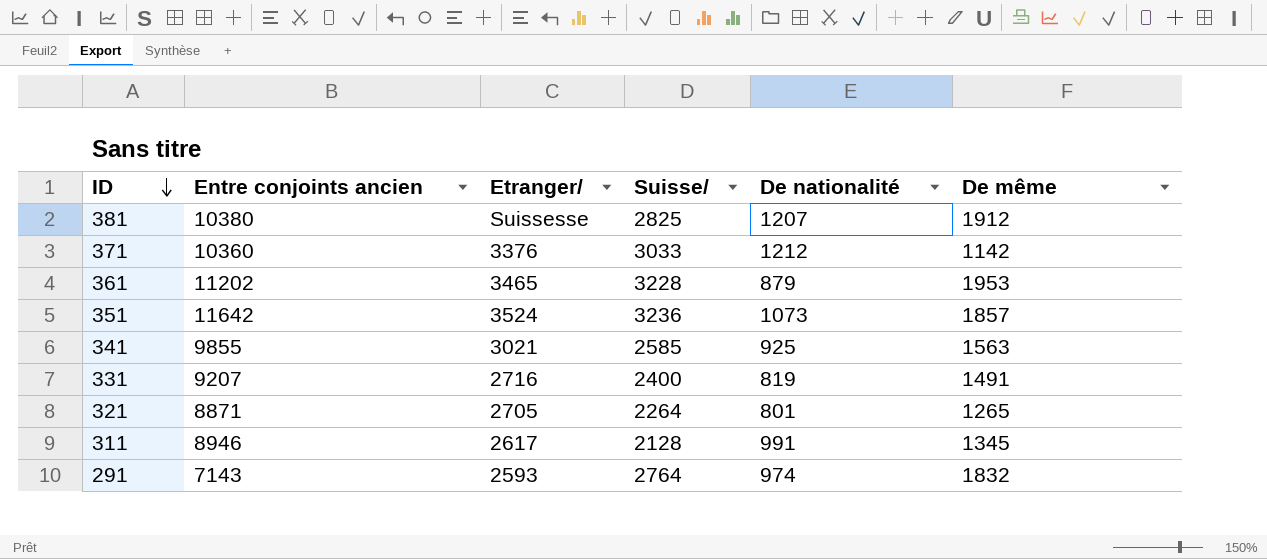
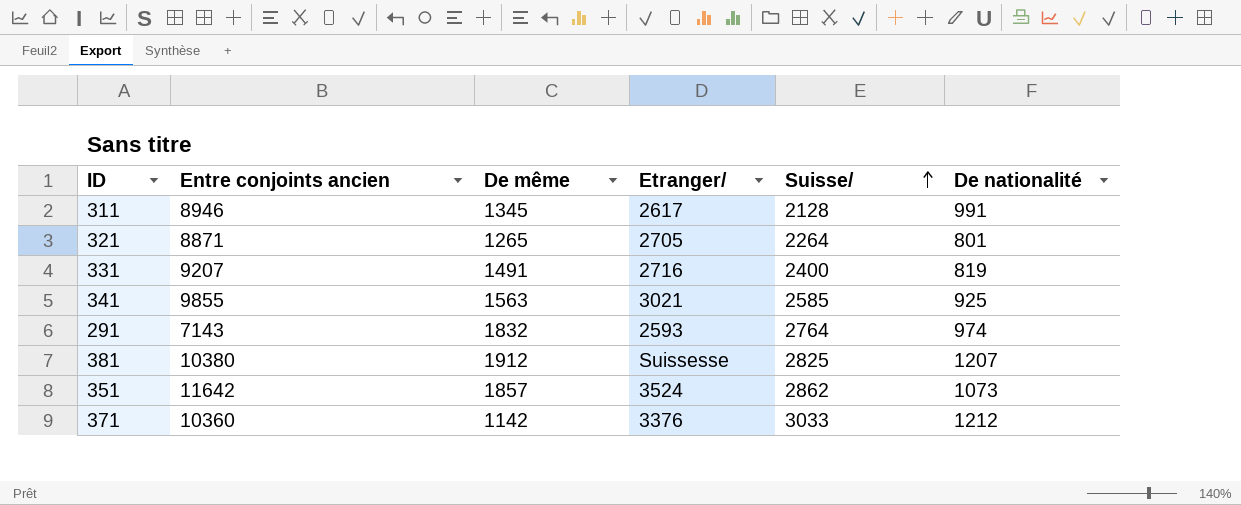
row order: ID descending -> Suisse/ ascending
column De même | position: 6 -> 3
row 361: 11202 | 3465 | 3228 | 879 | 1953 -> none
351 | Suisse/: 3236 -> 2862

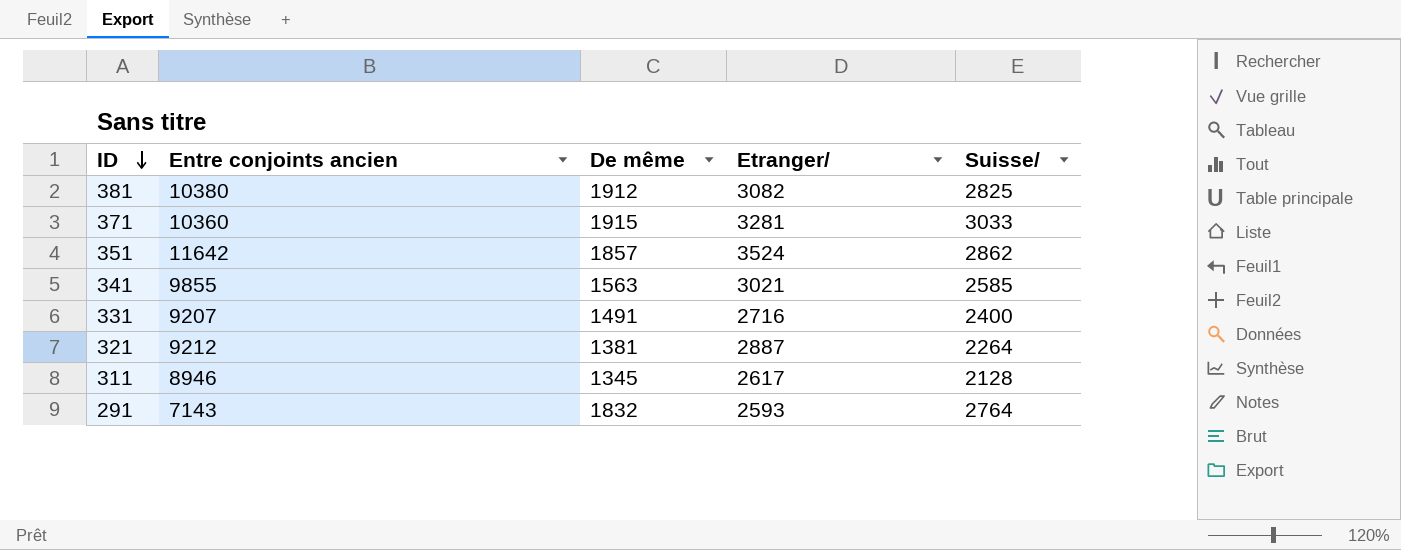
row order: Suisse/ ascending -> ID descending
column De nationalité | position: 6 -> none
381 | Etranger/: Suissesse -> 3082
371 | De même: 1142 -> 1915
371 | Etranger/: 3376 -> 3281
321 | Entre conjoints ancien: 8871 -> 9212
321 | De même: 1265 -> 1381
321 | Etranger/: 2705 -> 2887

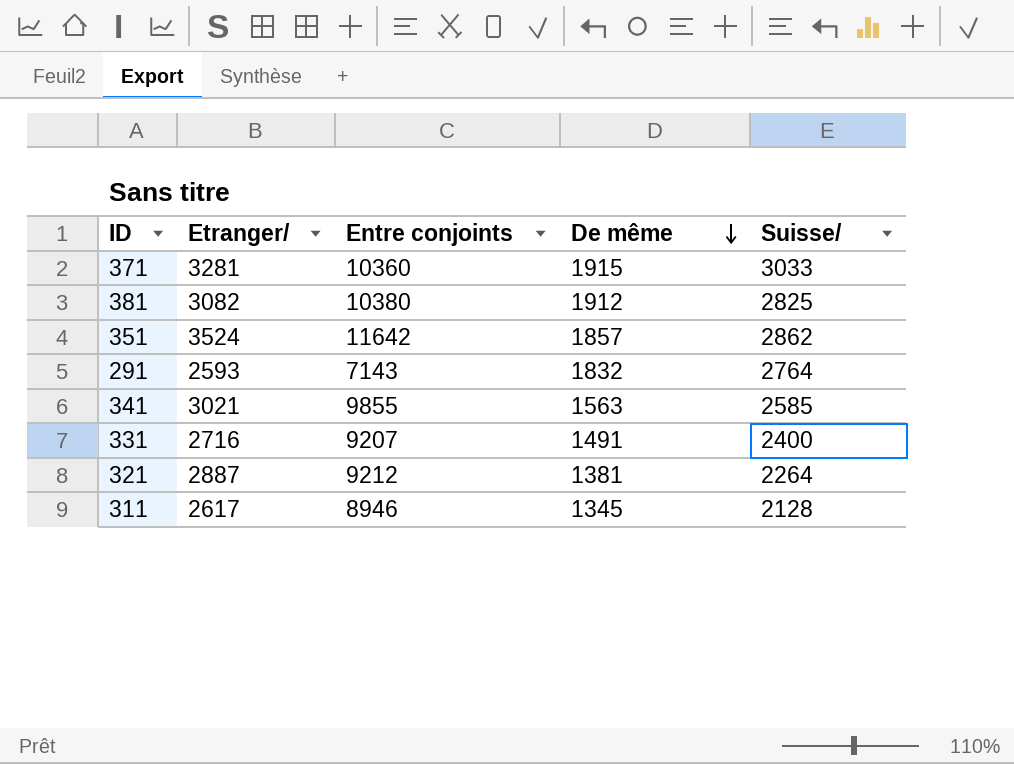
row order: ID descending -> De même descending
column Etranger/ | position: 4 -> 2
column name: Entre conjoints ancien -> Entre conjoints

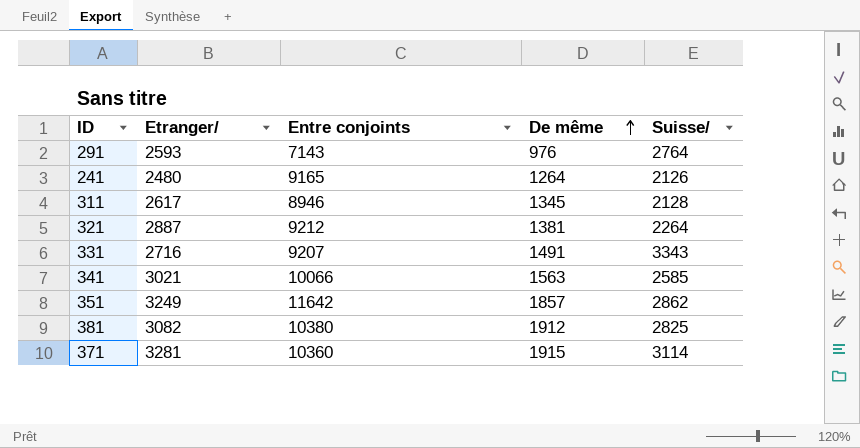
row order: De même descending -> De même ascending
291 | De même: 1832 -> 976
row 241: none -> 2480 | 9165 | 1264 | 2126
331 | Suisse/: 2400 -> 3343
341 | Entre conjoints: 9855 -> 10066
351 | Etranger/: 3524 -> 3249
371 | Suisse/: 3033 -> 3114

